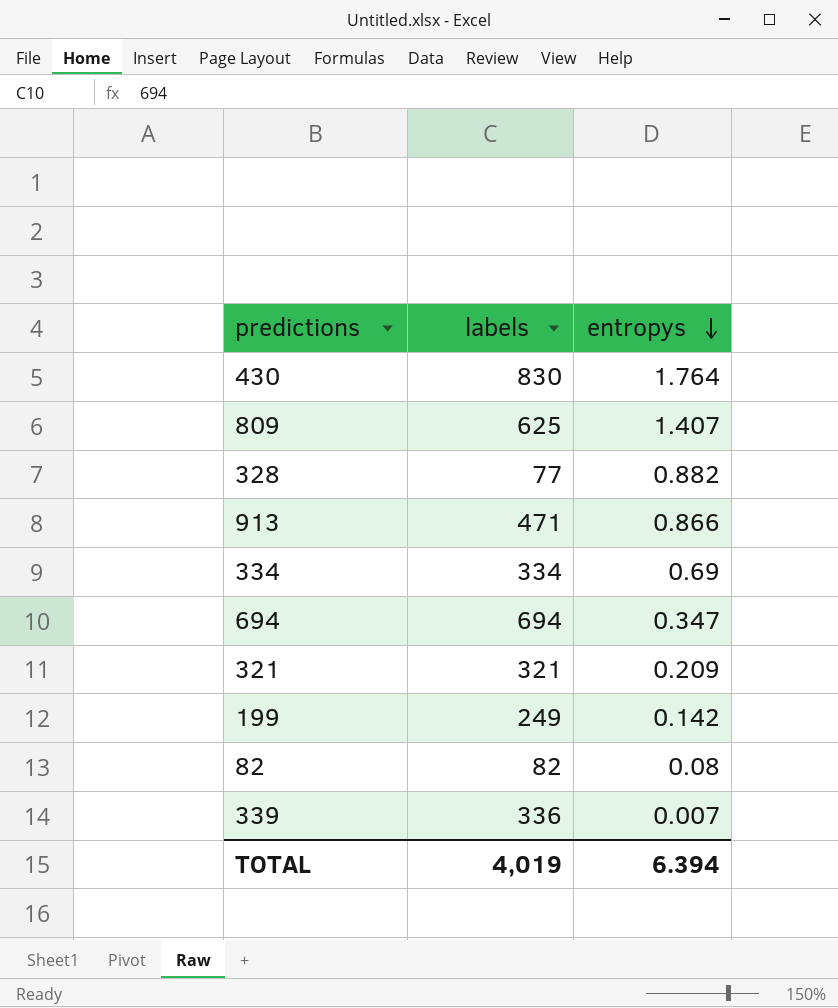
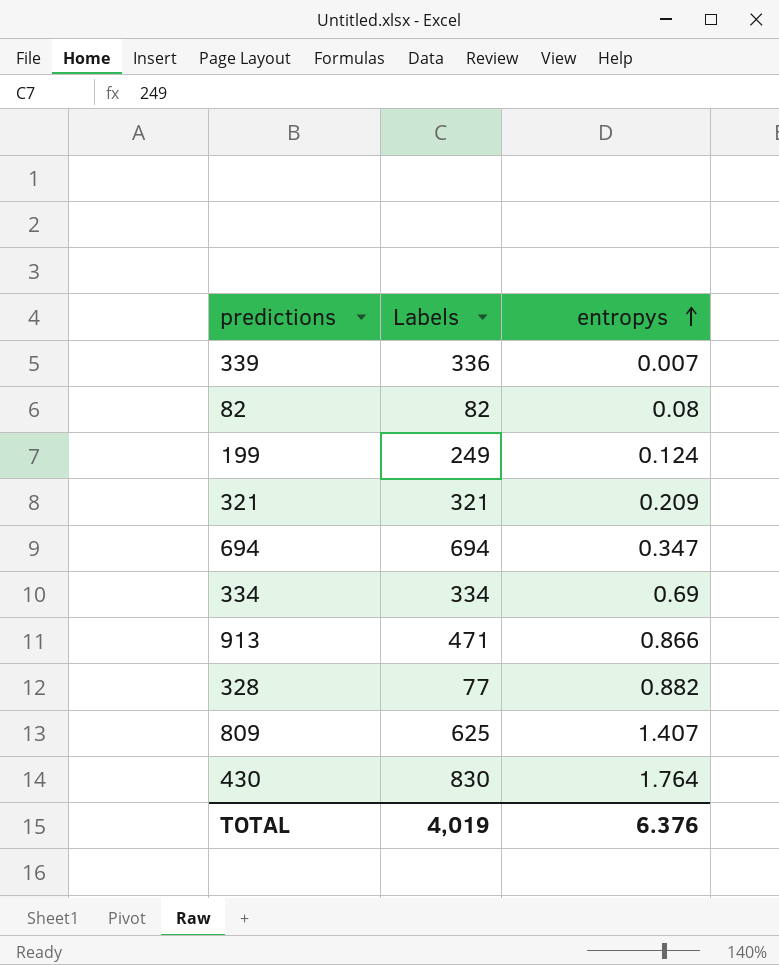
row order: entropys descending -> entropys ascending
column name: labels -> Labels
199 | entropys: 0.142 -> 0.124
TOTAL | entropys: 6.394 -> 6.376

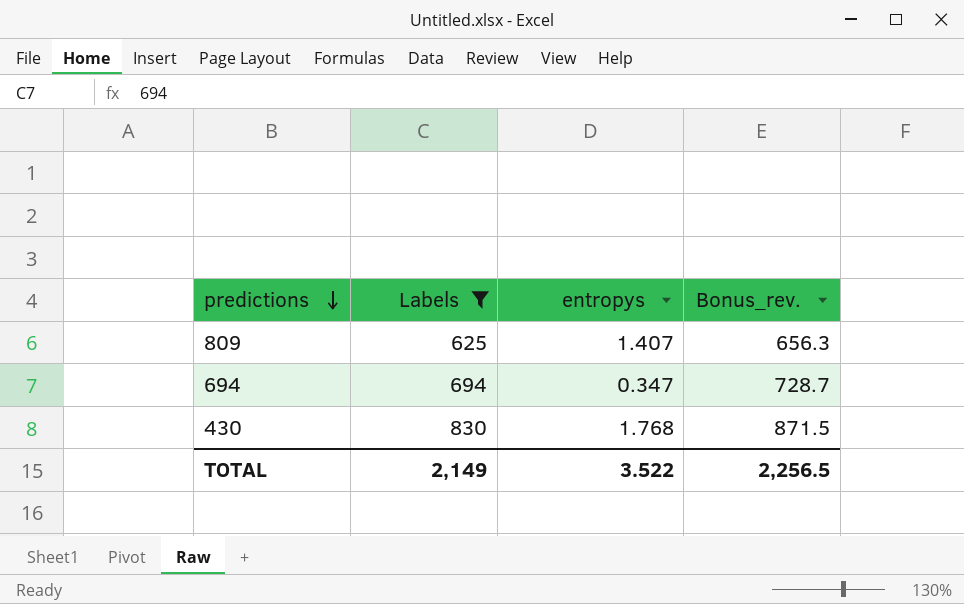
filter: none -> Labels >= 625
row order: entropys ascending -> predictions descending
column Bonus_rev. | formula: none -> [Labels] * 1.05
430 | entropys: 1.764 -> 1.768
TOTAL | Labels: 4,019 -> 2,149
TOTAL | entropys: 6.376 -> 3.522

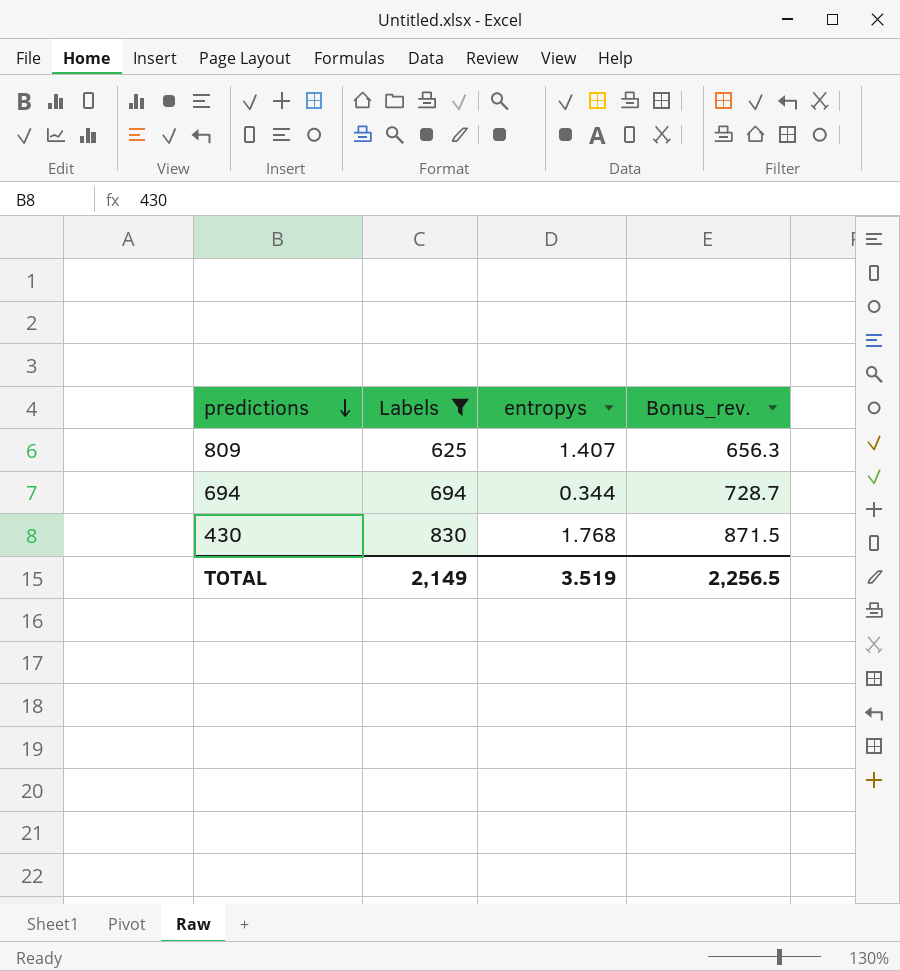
694 | entropys: 0.347 -> 0.344
TOTAL | entropys: 3.522 -> 3.519

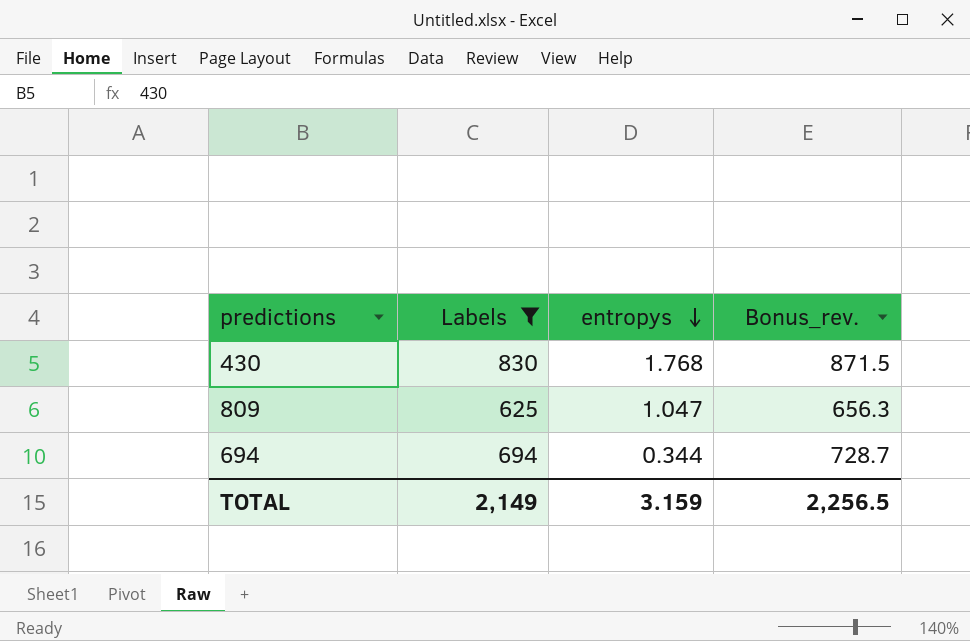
row order: predictions descending -> entropys descending
809 | entropys: 1.407 -> 1.047
TOTAL | entropys: 3.519 -> 3.159

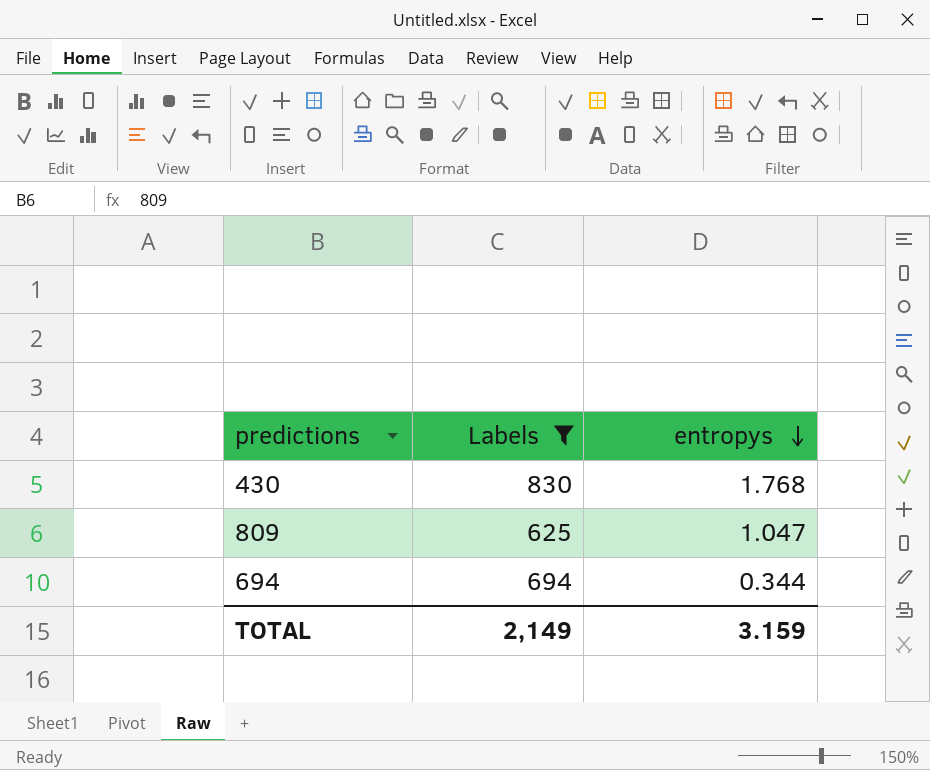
column Bonus_rev. | formula: [Labels] * 1.05 -> none

